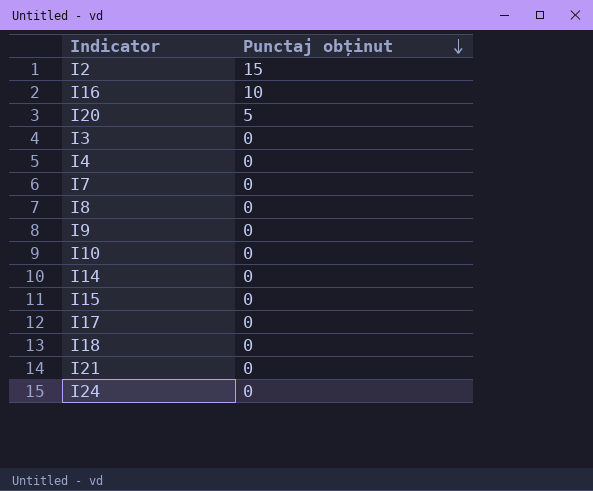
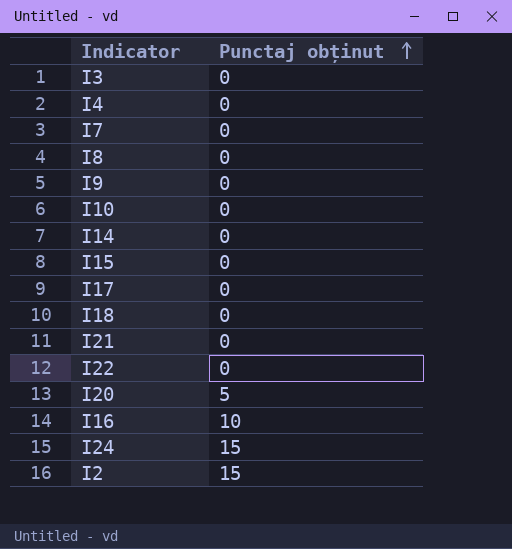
row order: Punctaj obținut descending -> Punctaj obținut ascending
row I22: none -> 0
I24 | Punctaj obținut: 0 -> 15

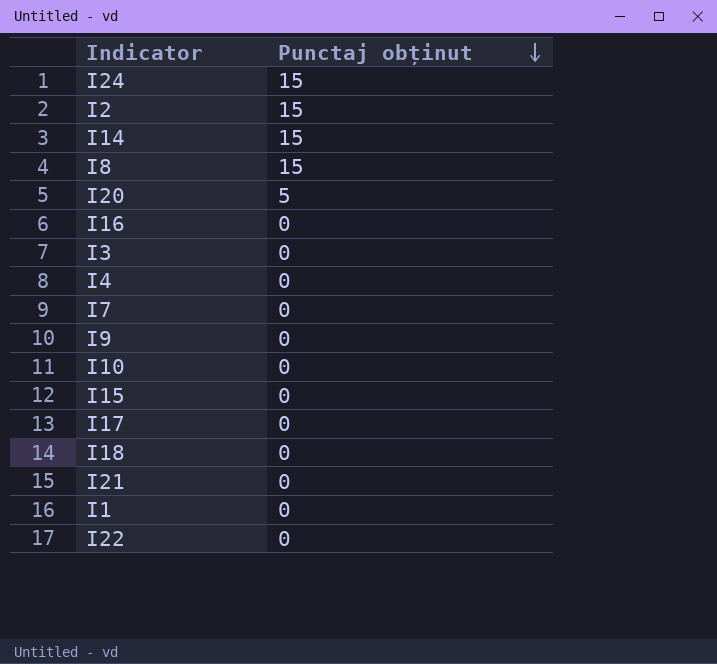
row order: Punctaj obținut ascending -> Punctaj obținut descending
I14 | Punctaj obținut: 0 -> 15
I8 | Punctaj obținut: 0 -> 15
I16 | Punctaj obținut: 10 -> 0
row I1: none -> 0

